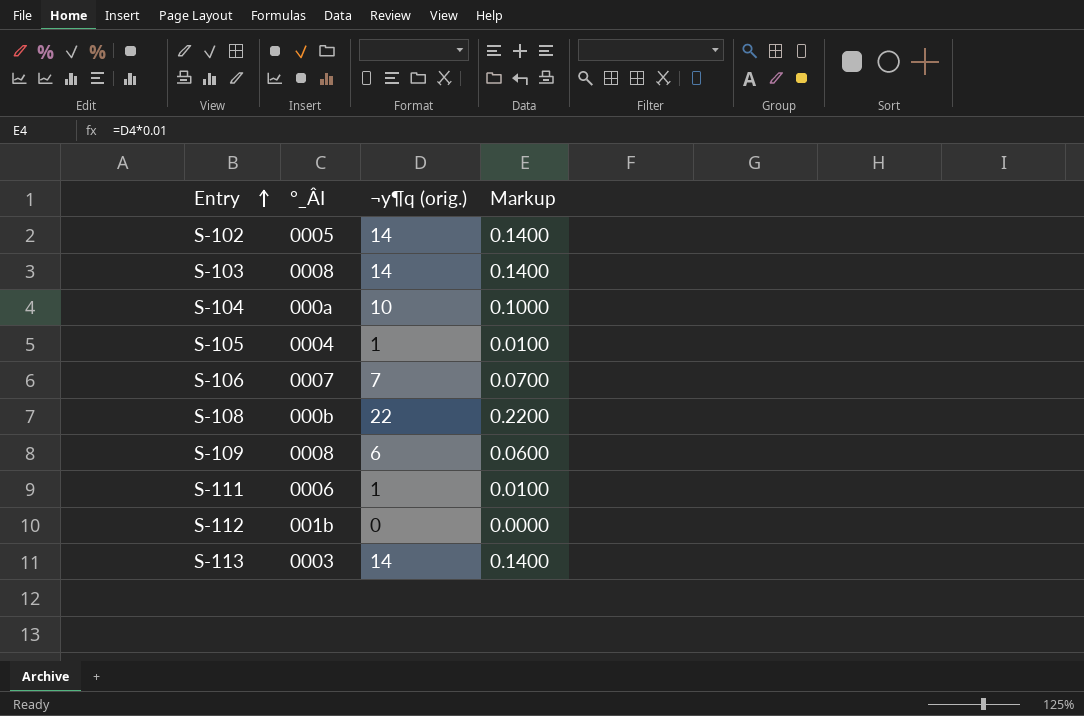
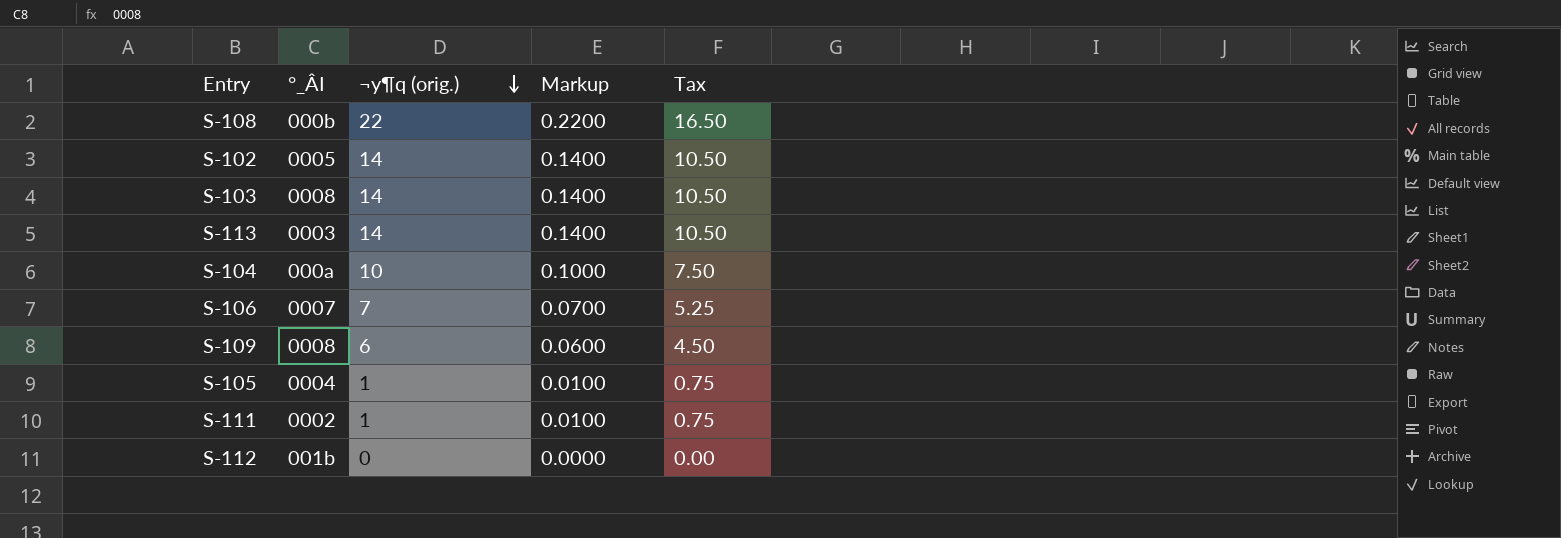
row order: Entry ascending -> ¬y¶q (orig.) descending
column Tax | formula: none -> [¬y¶q (orig.)] * 0.75
S-111 | °_ÂI: 0006 -> 0002

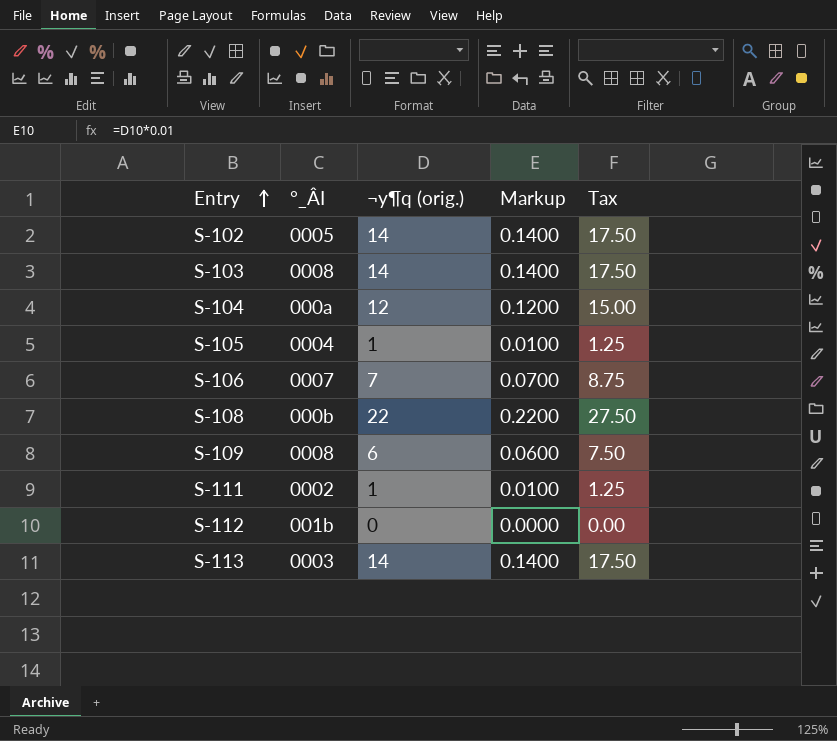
row order: ¬y¶q (orig.) descending -> Entry ascending
column Tax | formula: [¬y¶q (orig.)] * 0.75 -> [¬y¶q (orig.)] * 1.25
S-104 | ¬y¶q (orig.): 10 -> 12
S-104 | Markup: 0.1000 -> 0.1200

